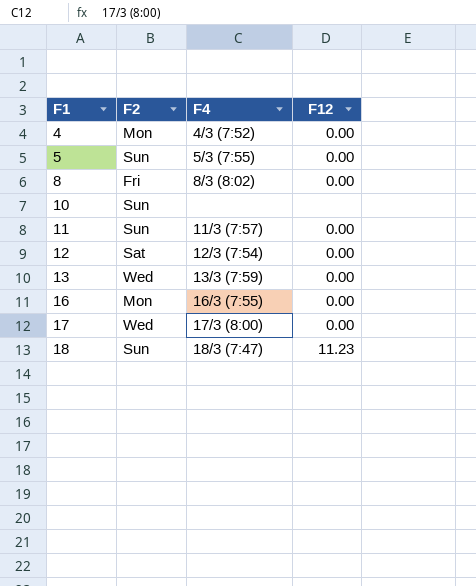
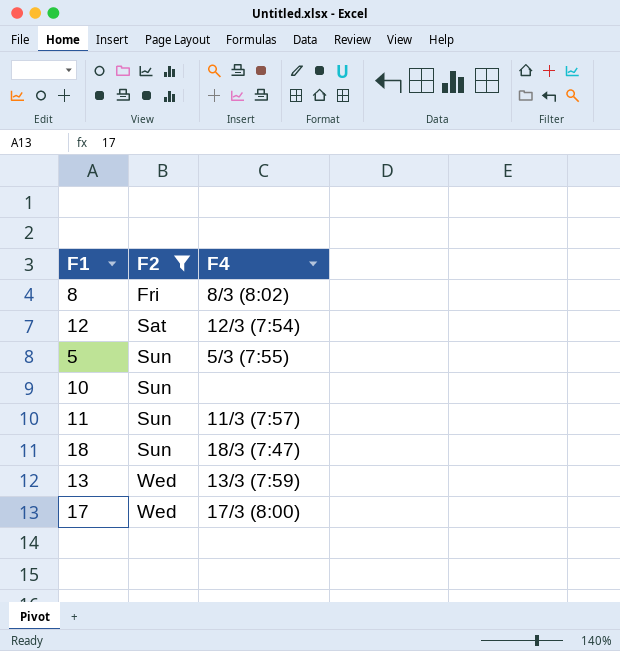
filter: none -> F2 != Mon
row order: F1 ascending -> F2 ascending
column F12 | position: 4 -> none

